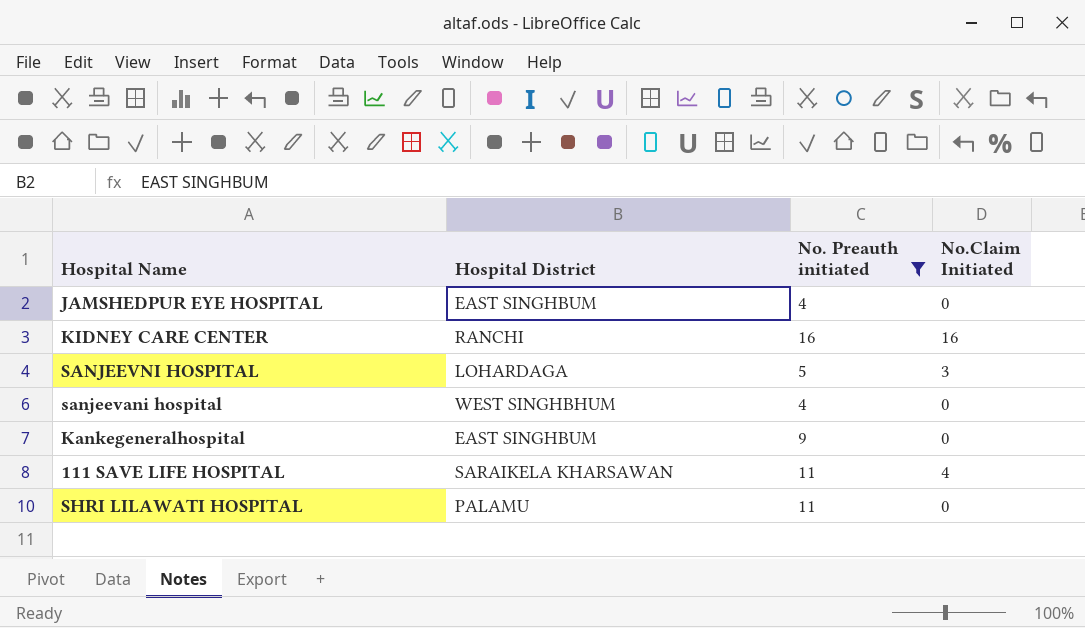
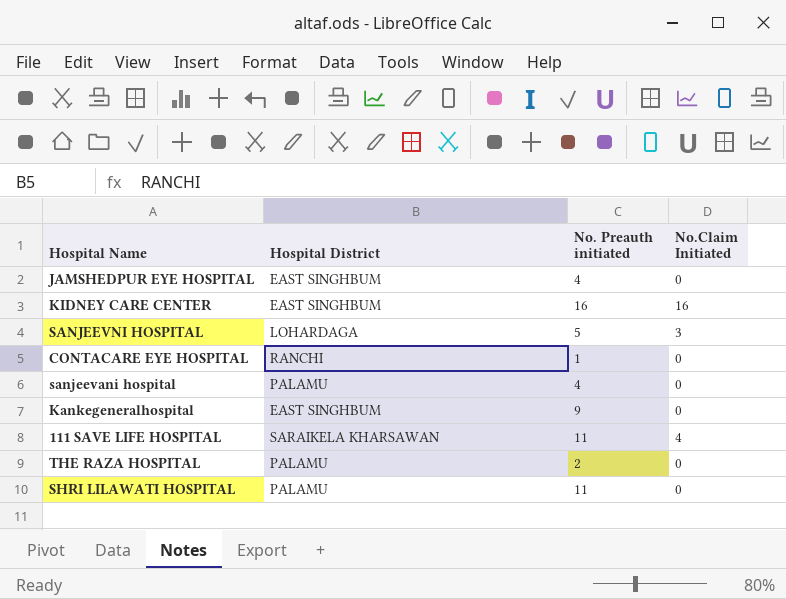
filter: No. Preauth initiated >= 4 -> none
KIDNEY CARE CENTER | Hospital District: RANCHI -> EAST SINGHBUM
sanjeevani hospital | Hospital District: WEST SINGHBHUM -> PALAMU

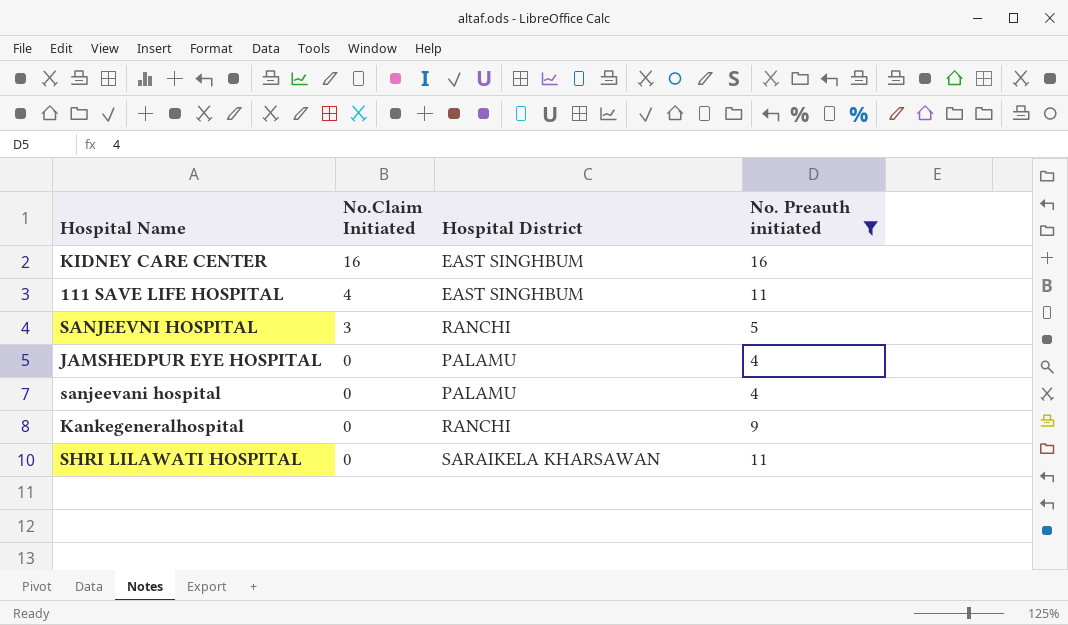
filter: none -> No. Preauth initiated >= 4
row order: none -> No.Claim Initiated descending
column No.Claim Initiated | position: 4 -> 2
111 SAVE LIFE HOSPITAL | Hospital District: SARAIKELA KHARSAWAN -> EAST SINGHBUM
SANJEEVNI HOSPITAL | Hospital District: LOHARDAGA -> RANCHI
JAMSHEDPUR EYE HOSPITAL | Hospital District: EAST SINGHBUM -> PALAMU
Kankegeneralhospital | Hospital District: EAST SINGHBUM -> RANCHI
SHRI LILAWATI HOSPITAL | Hospital District: PALAMU -> SARAIKELA KHARSAWAN

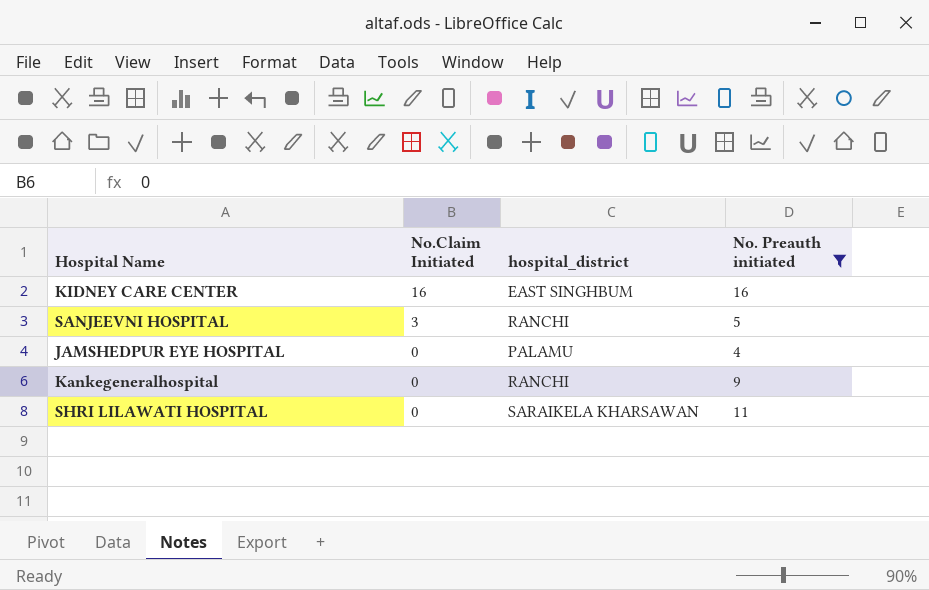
column name: Hospital District -> hospital_district
row 111 SAVE LIFE HOSPITAL: 4 | EAST SINGHBUM | 11 -> none
row sanjeevani hospital: 0 | PALAMU | 4 -> none

